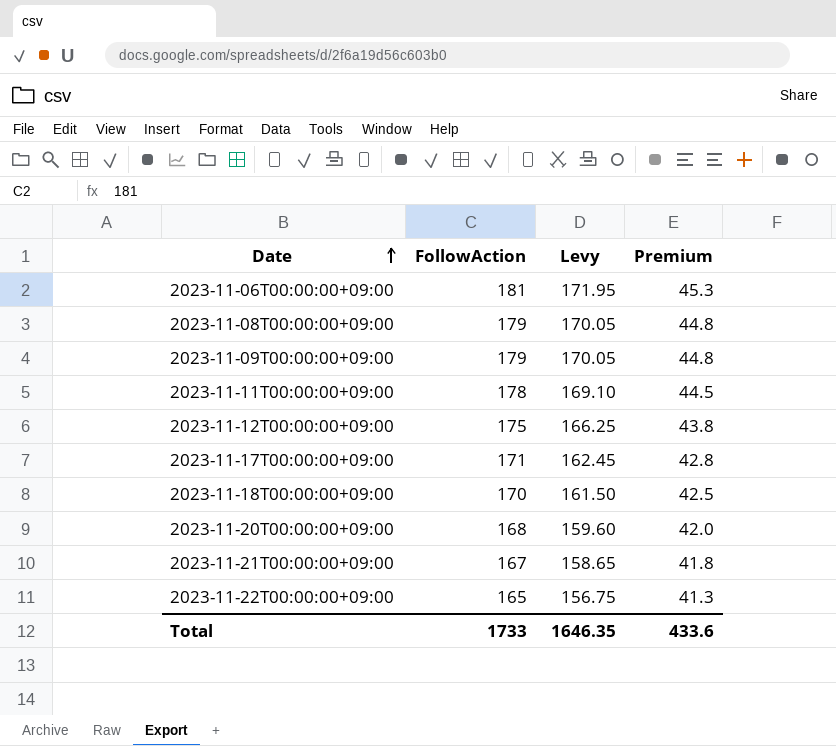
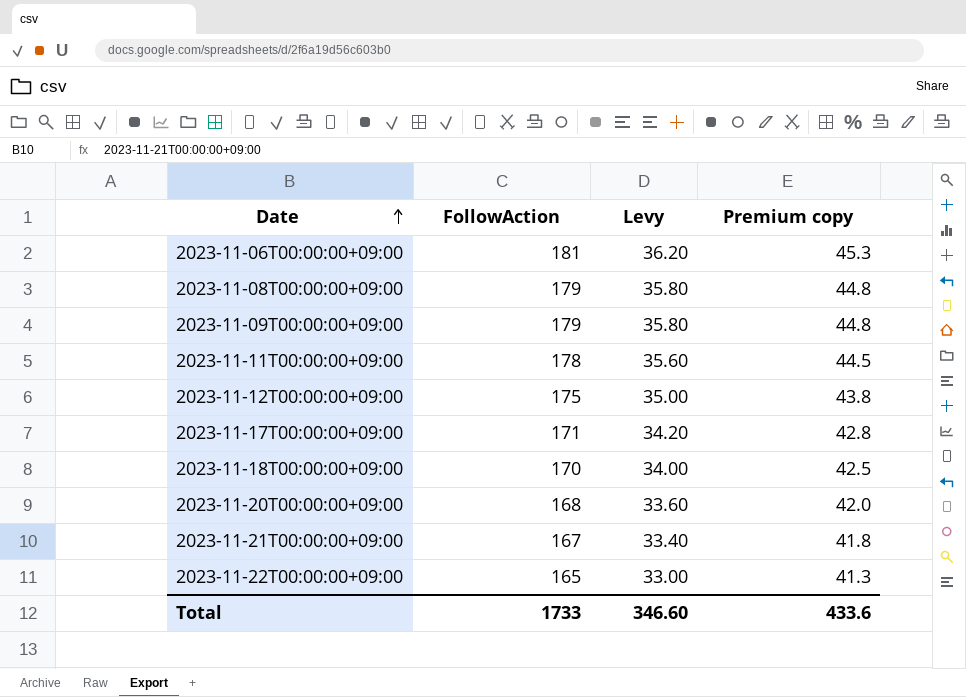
column Levy | formula: [FollowAction] * 0.95 -> [FollowAction] * 0.2
column name: Premium -> Premium copy
Total | Levy: 1646.35 -> 346.60

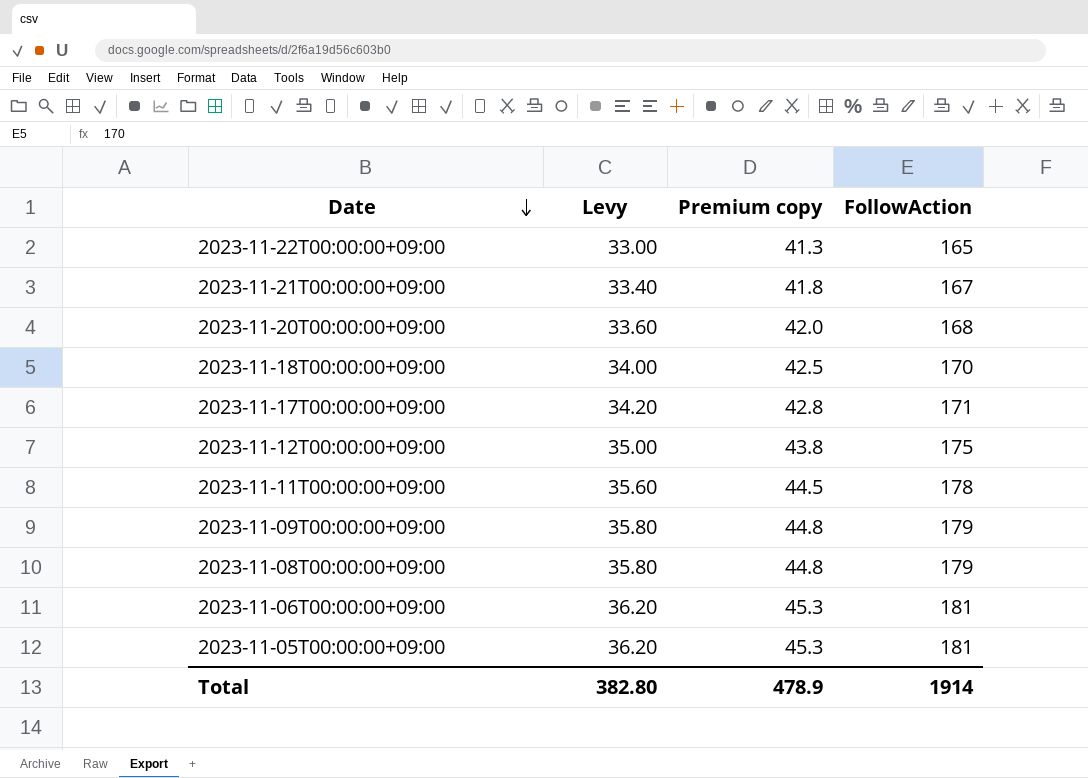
row order: Date ascending -> Date descending
column FollowAction | position: 2 -> 4
row 2023-11-05T00:00:00+09:00: none -> 36.20 | 45.3 | 181
Total | Levy: 346.60 -> 382.80
Total | Premium copy: 433.6 -> 478.9
Total | FollowAction: 1733 -> 1914

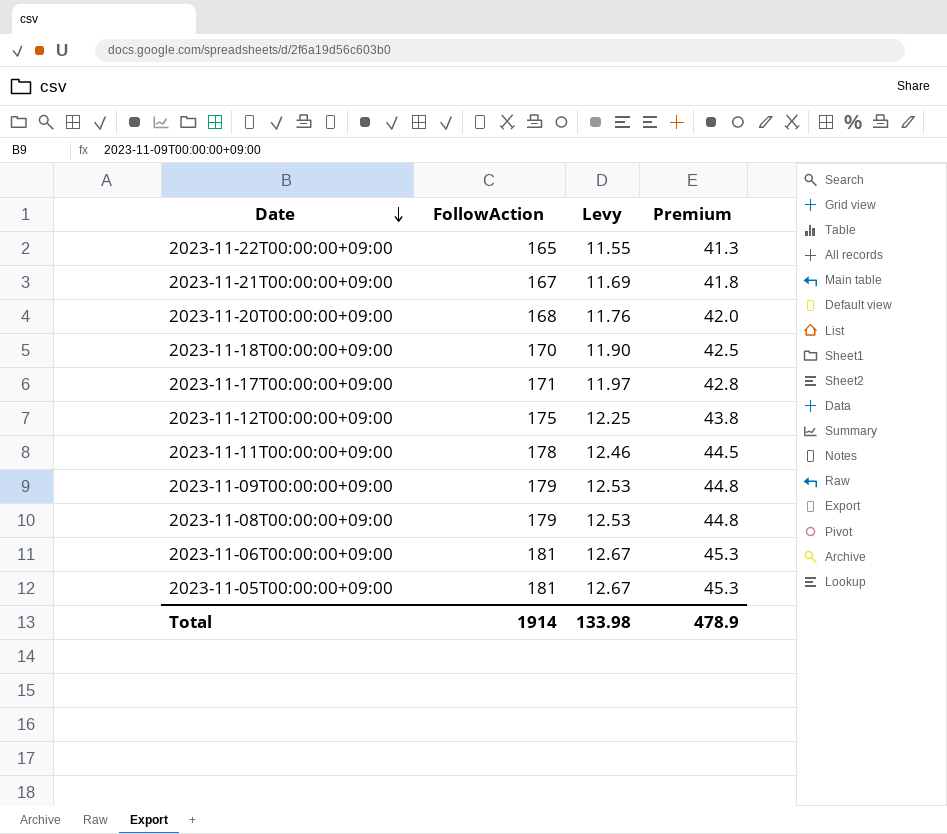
column FollowAction | position: 4 -> 2
column Levy | formula: [FollowAction] * 0.2 -> [FollowAction] * 0.07
column name: Premium copy -> Premium
Total | Levy: 382.80 -> 133.98

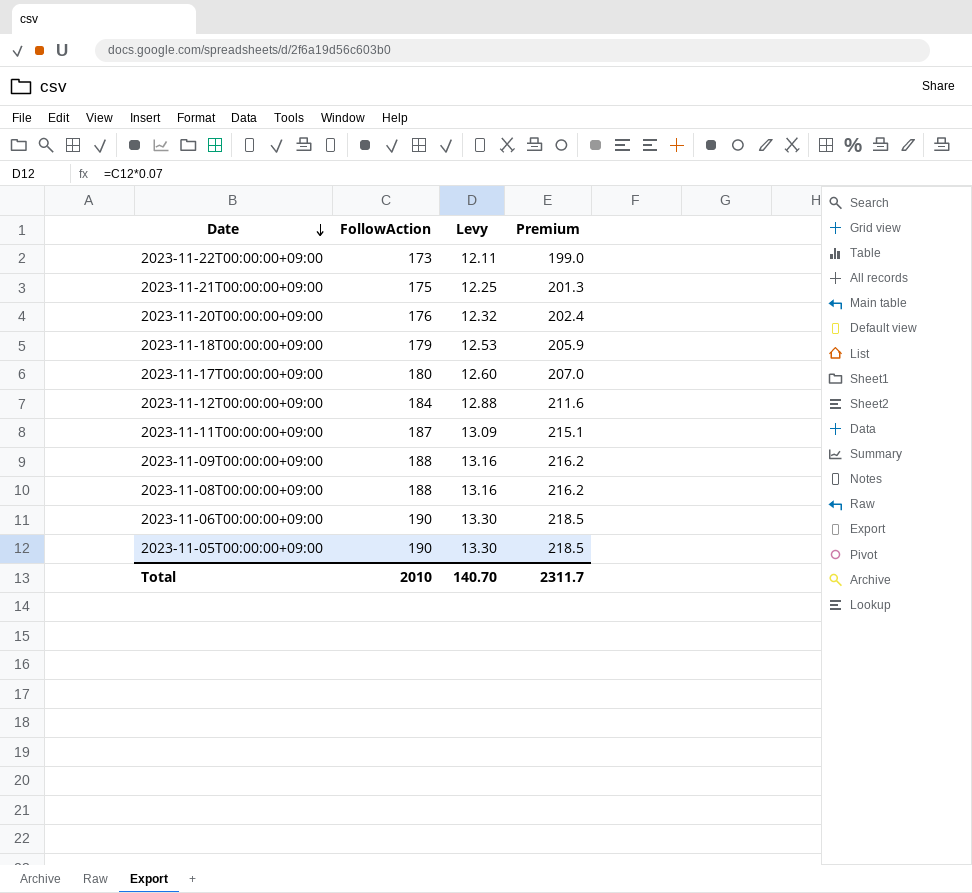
column Premium | formula: [FollowAction] * 0.25 -> [FollowAction] * 1.15
2023-11-22T00:00:00+09:00 | FollowAction: 165 -> 173
2023-11-22T00:00:00+09:00 | Levy: 11.55 -> 12.11
2023-11-21T00:00:00+09:00 | FollowAction: 167 -> 175
2023-11-21T00:00:00+09:00 | Levy: 11.69 -> 12.25
2023-11-20T00:00:00+09:00 | FollowAction: 168 -> 176
2023-11-20T00:00:00+09:00 | Levy: 11.76 -> 12.32
2023-11-18T00:00:00+09:00 | FollowAction: 170 -> 179
2023-11-18T00:00:00+09:00 | Levy: 11.90 -> 12.53
2023-11-17T00:00:00+09:00 | FollowAction: 171 -> 180
2023-11-17T00:00:00+09:00 | Levy: 11.97 -> 12.60
2023-11-12T00:00:00+09:00 | FollowAction: 175 -> 184
2023-11-12T00:00:00+09:00 | Levy: 12.25 -> 12.88
2023-11-11T00:00:00+09:00 | FollowAction: 178 -> 187
2023-11-11T00:00:00+09:00 | Levy: 12.46 -> 13.09
2023-11-09T00:00:00+09:00 | FollowAction: 179 -> 188
2023-11-09T00:00:00+09:00 | Levy: 12.53 -> 13.16
2023-11-08T00:00:00+09:00 | FollowAction: 179 -> 188
2023-11-08T00:00:00+09:00 | Levy: 12.53 -> 13.16
2023-11-06T00:00:00+09:00 | FollowAction: 181 -> 190
2023-11-06T00:00:00+09:00 | Levy: 12.67 -> 13.30
2023-11-05T00:00:00+09:00 | FollowAction: 181 -> 190
2023-11-05T00:00:00+09:00 | Levy: 12.67 -> 13.30
Total | FollowAction: 1914 -> 2010
Total | Levy: 133.98 -> 140.70
Total | Premium: 478.9 -> 2311.7

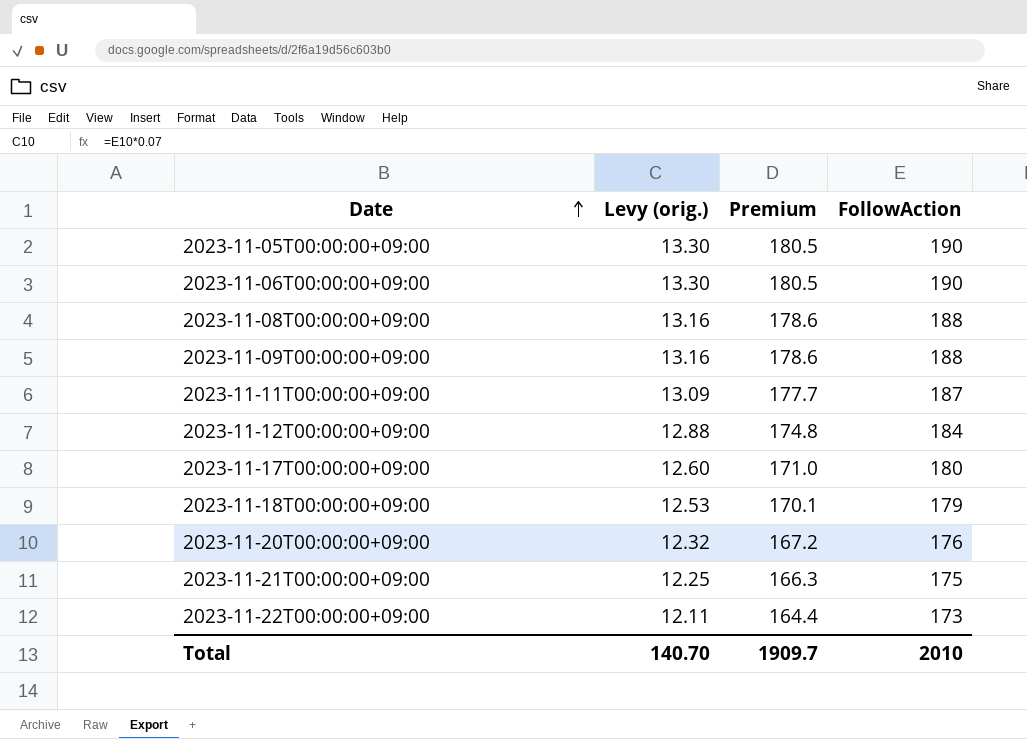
row order: Date descending -> Date ascending
column name: Levy -> Levy (orig.)
column Premium | formula: [FollowAction] * 1.15 -> [FollowAction] * 0.95
column FollowAction | position: 2 -> 4
Total | Premium: 2311.7 -> 1909.7

